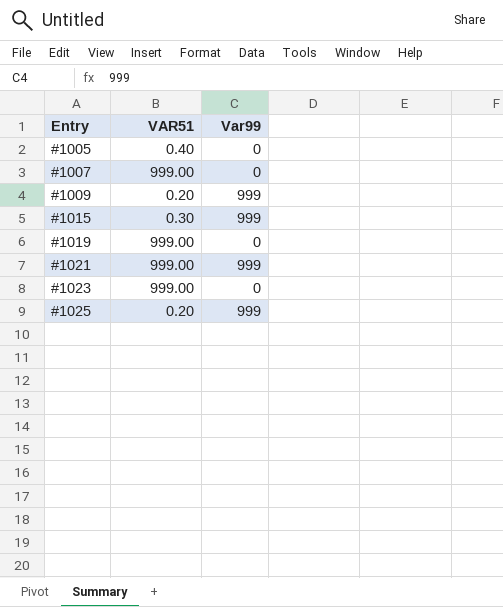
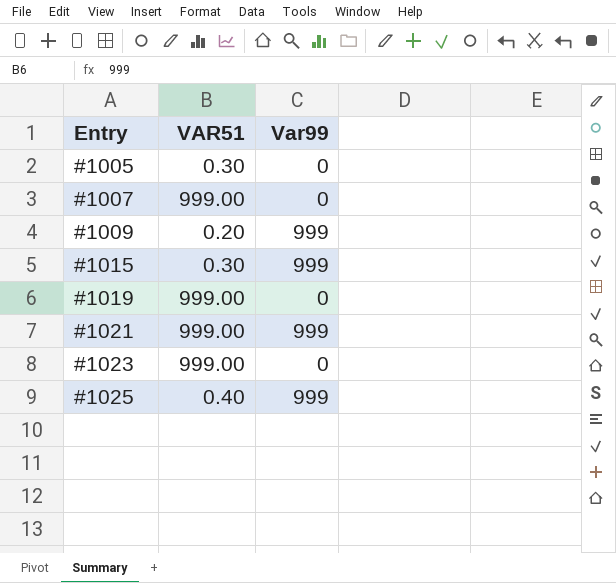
#1005 | VAR51: 0.40 -> 0.30
#1025 | VAR51: 0.20 -> 0.40

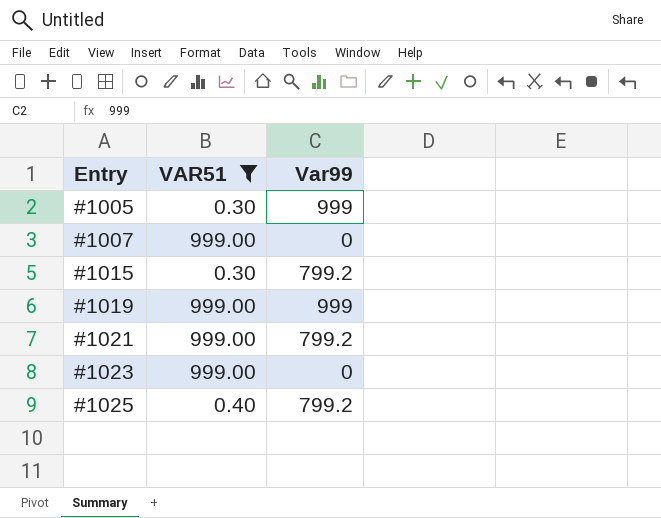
filter: none -> VAR51 != 0.20
#1005 | Var99: 0 -> 999
#1015 | Var99: 999 -> 799.2
#1019 | Var99: 0 -> 999
#1021 | Var99: 999 -> 799.2
#1025 | Var99: 999 -> 799.2

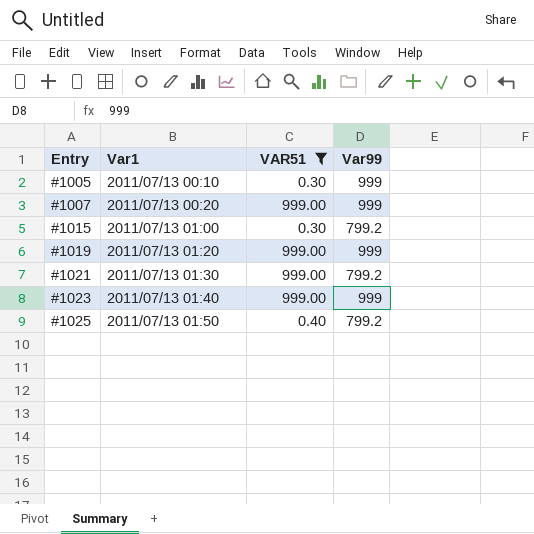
column Var1 | position: none -> 2
#1007 | Var99: 0 -> 999
#1023 | Var99: 0 -> 999

